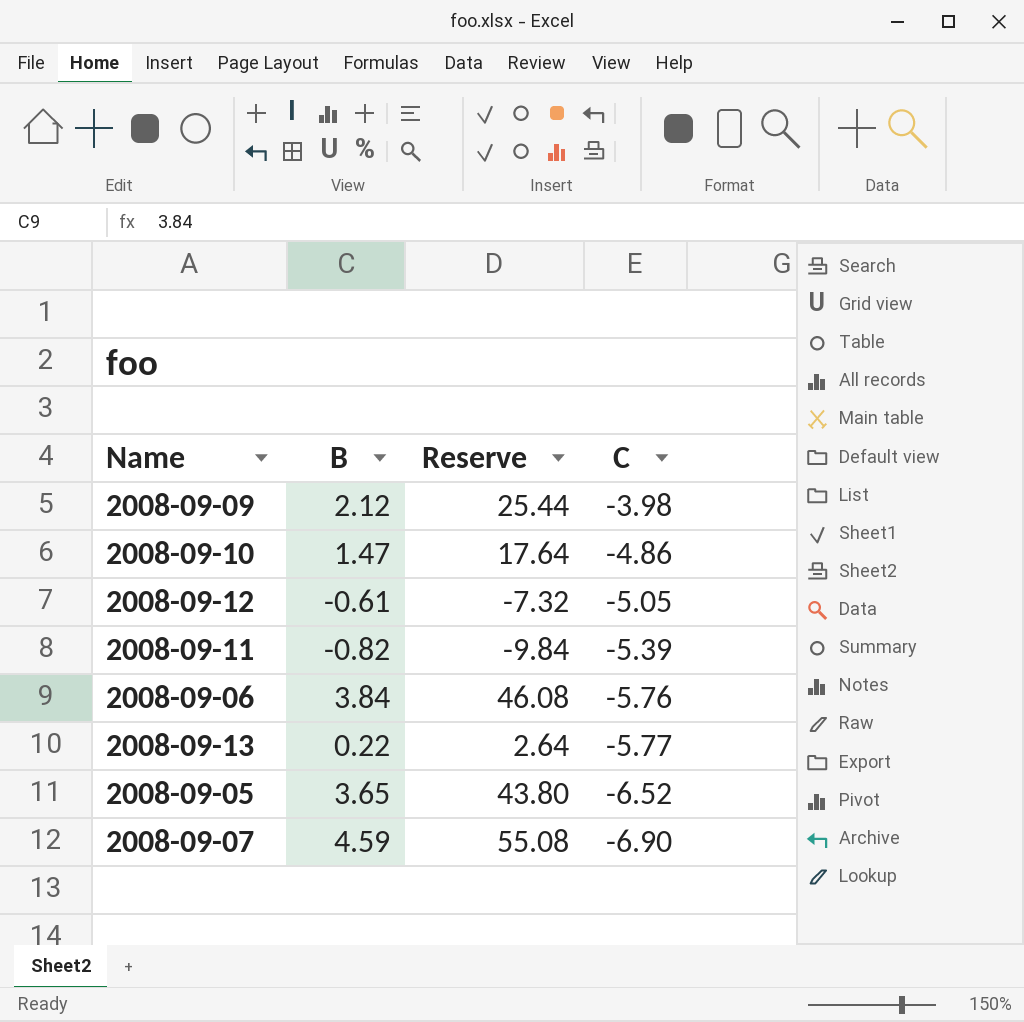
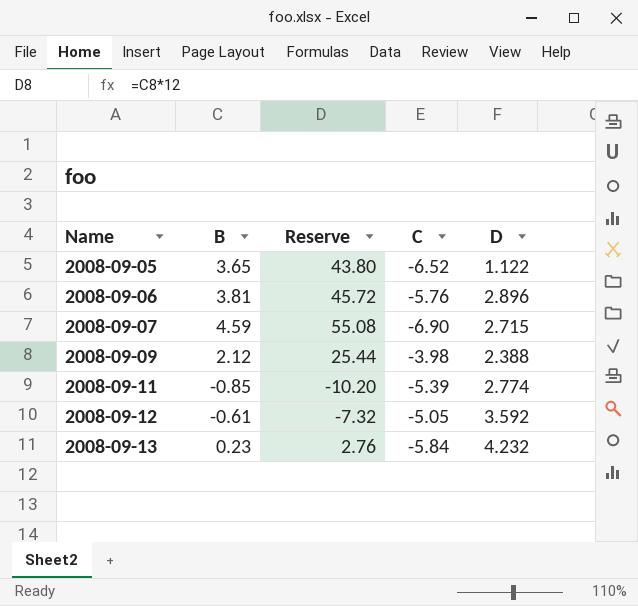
row order: C descending -> Name ascending
column D | position: none -> 5
row 2008-09-10: 1.47 | 17.64 | -4.86 -> none
2008-09-06 | B: 3.84 -> 3.81
2008-09-06 | Reserve: 46.08 -> 45.72
2008-09-11 | B: -0.82 -> -0.85
2008-09-11 | Reserve: -9.84 -> -10.20
2008-09-13 | B: 0.22 -> 0.23
2008-09-13 | Reserve: 2.64 -> 2.76
2008-09-13 | C: -5.77 -> -5.84

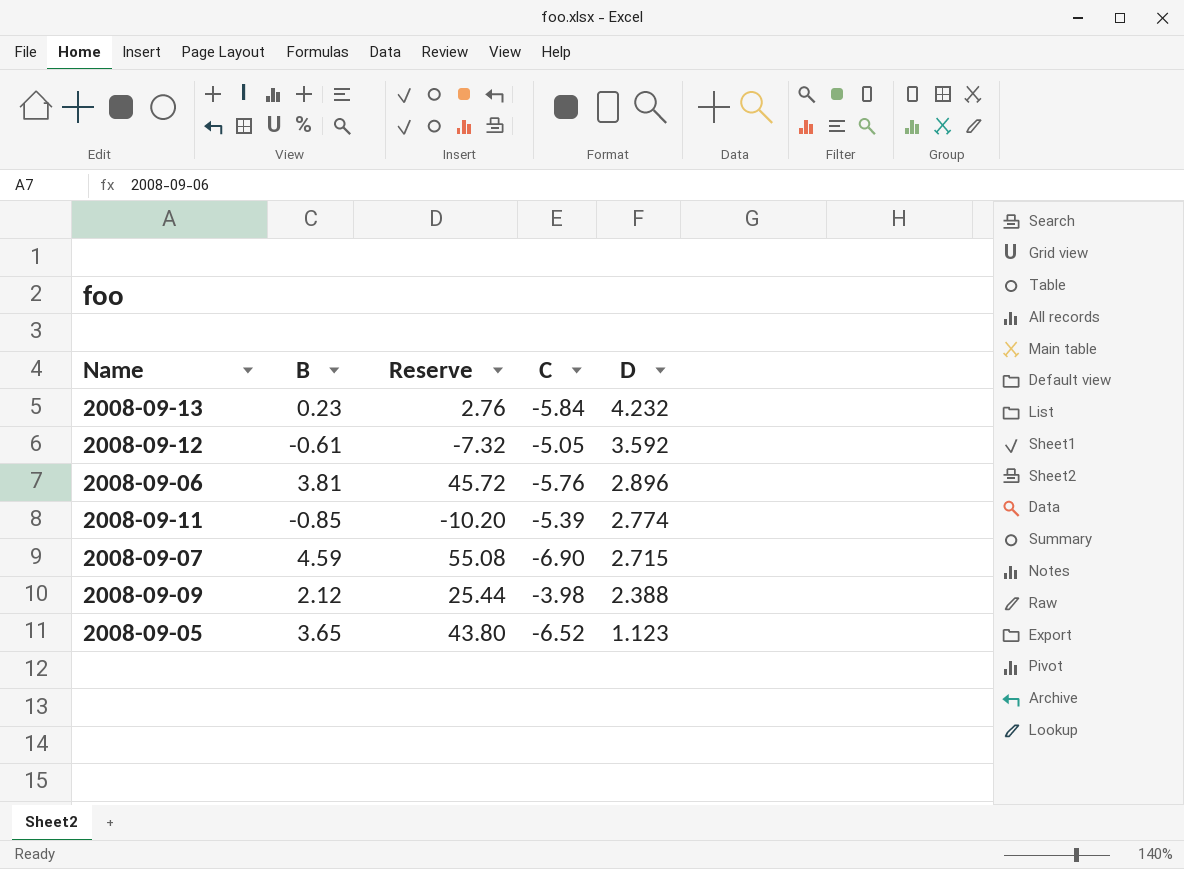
row order: Name ascending -> D descending
2008-09-05 | D: 1.122 -> 1.123

